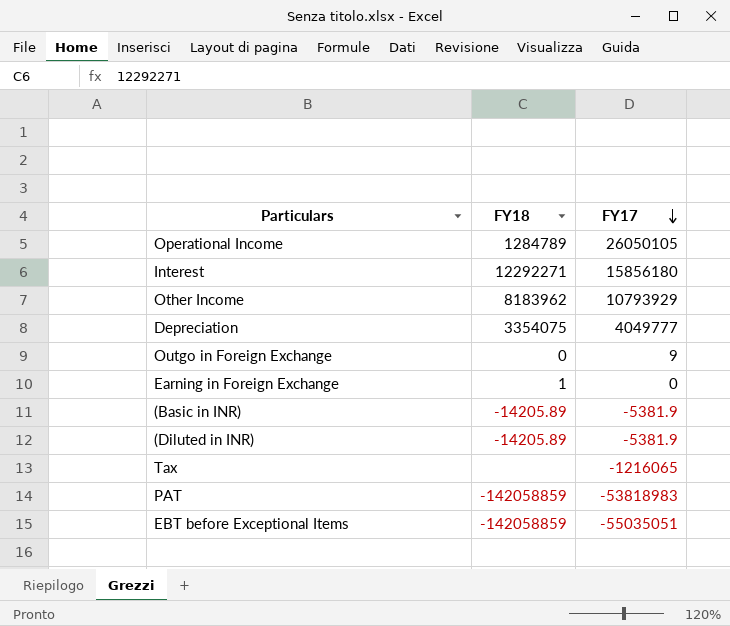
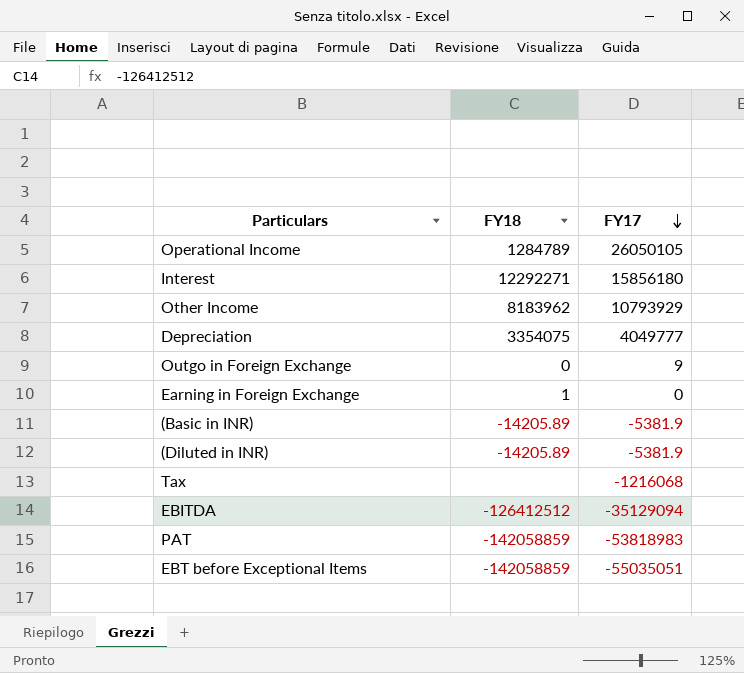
Tax | FY17: -1216065 -> -1216068
row EBITDA: none -> -126412512 | -35129094

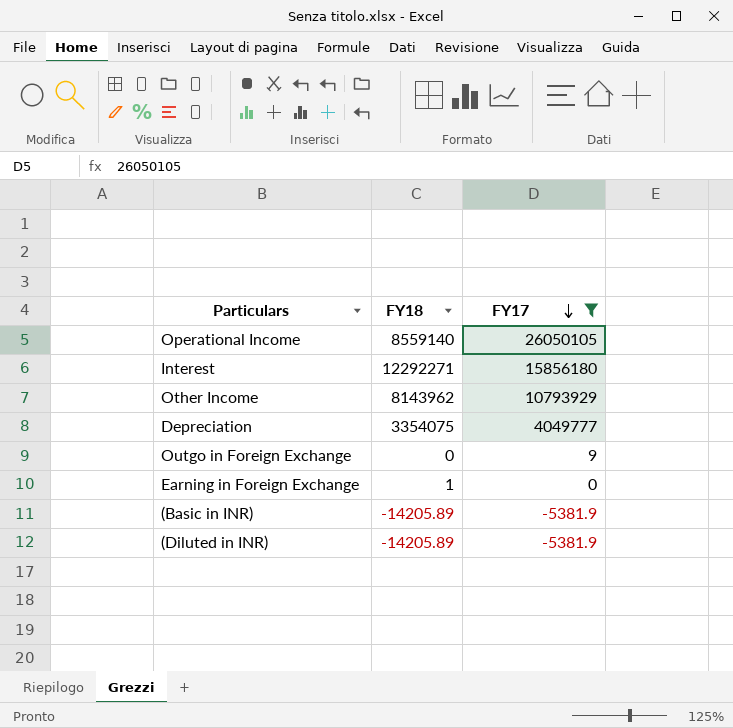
filter: none -> FY17 >= -5381.9
Operational Income | FY18: 1284789 -> 8559140
Other Income | FY18: 8183962 -> 8143962

